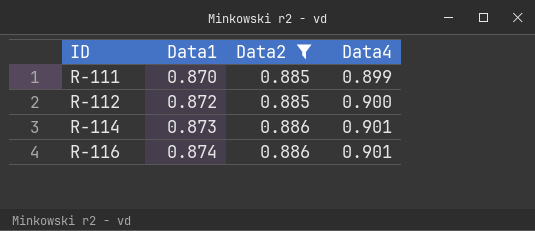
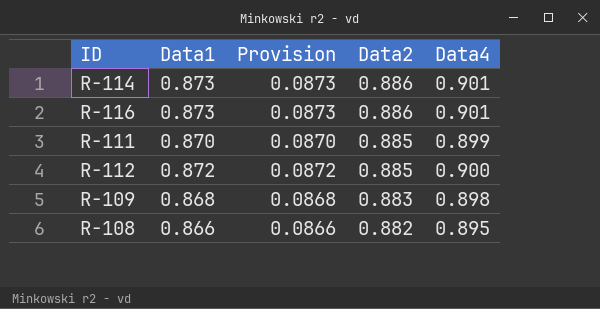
filter: Data2 >= 0.885 -> none
row order: ID ascending -> Data2 descending
column Provision | formula: none -> [Data1] * 0.1
R-116 | Data1: 0.874 -> 0.873

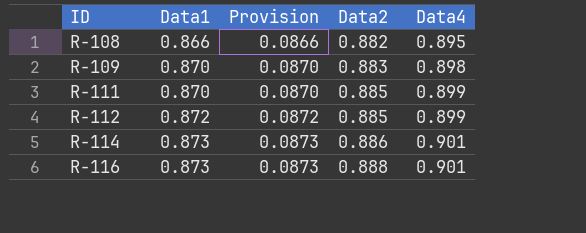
row order: Data2 descending -> ID ascending
R-109 | Data1: 0.868 -> 0.870
R-109 | Provision: 0.0868 -> 0.0870
R-112 | Data4: 0.900 -> 0.899
R-116 | Data2: 0.886 -> 0.888

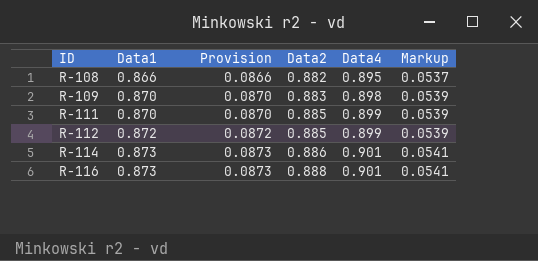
column Markup | formula: none -> [Data4] * 0.06

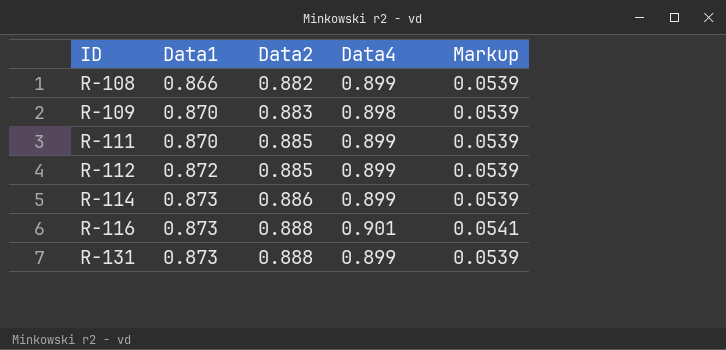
column Provision | formula: [Data1] * 0.1 -> none
R-108 | Data4: 0.895 -> 0.899
R-108 | Markup: 0.0537 -> 0.0539
R-114 | Data4: 0.901 -> 0.899
R-114 | Markup: 0.0541 -> 0.0539
row R-131: none -> 0.873 | 0.888 | 0.899 | 0.0539

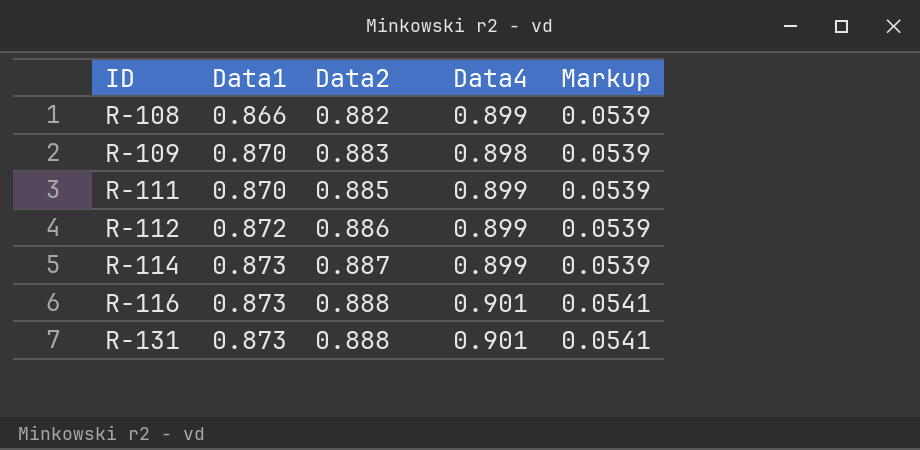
R-112 | Data2: 0.885 -> 0.886
R-114 | Data2: 0.886 -> 0.887
R-131 | Data4: 0.899 -> 0.901
R-131 | Markup: 0.0539 -> 0.0541

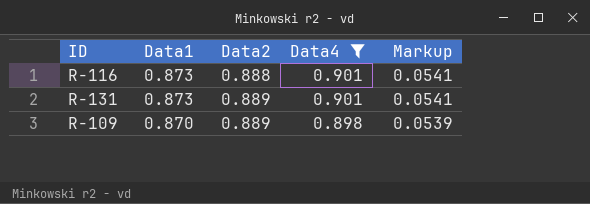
filter: none -> Data4 != 0.899
row order: ID ascending -> Data1 descending
R-131 | Data2: 0.888 -> 0.889
R-109 | Data2: 0.883 -> 0.889

